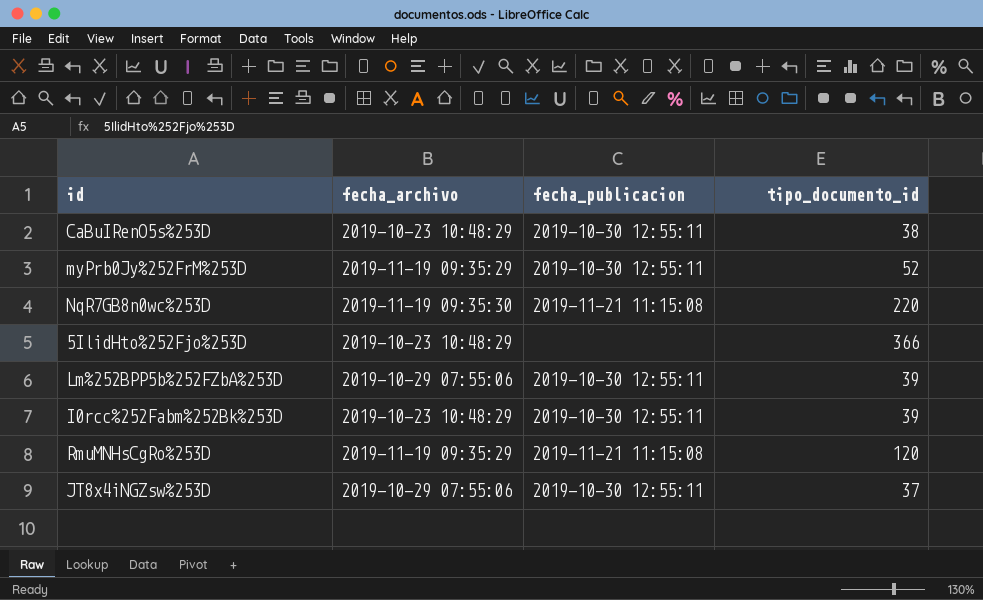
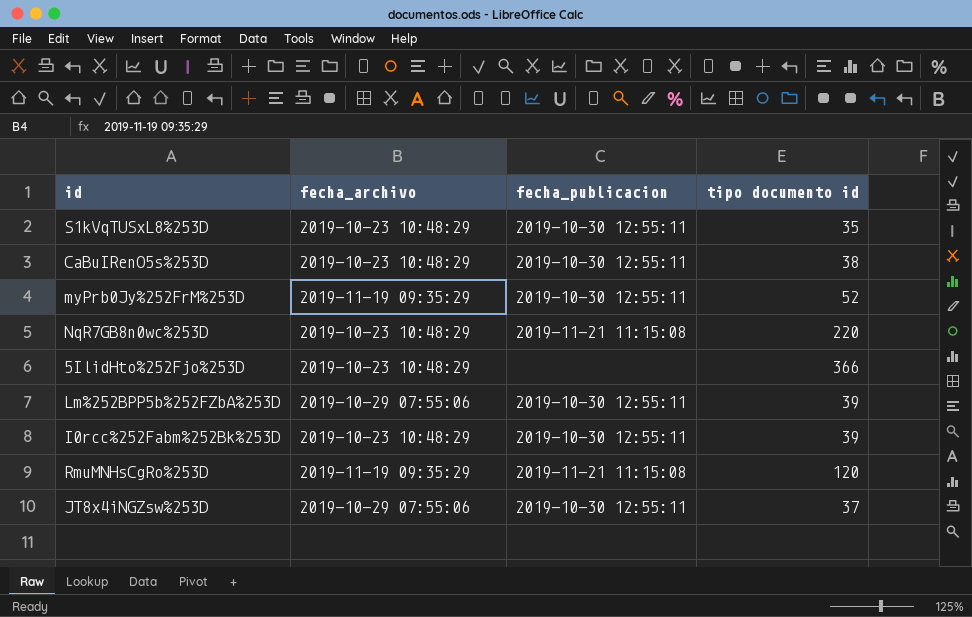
column name: tipo_documento_id -> tipo documento id
row S1kVqTUSxL8%253D: none -> 2019-10-23 10:48:29 | 2019-10-30 12:55:11 | 35
NqR7GB8n0wc%253D | fecha_archivo: 2019-11-19 09:35:30 -> 2019-10-23 10:48:29

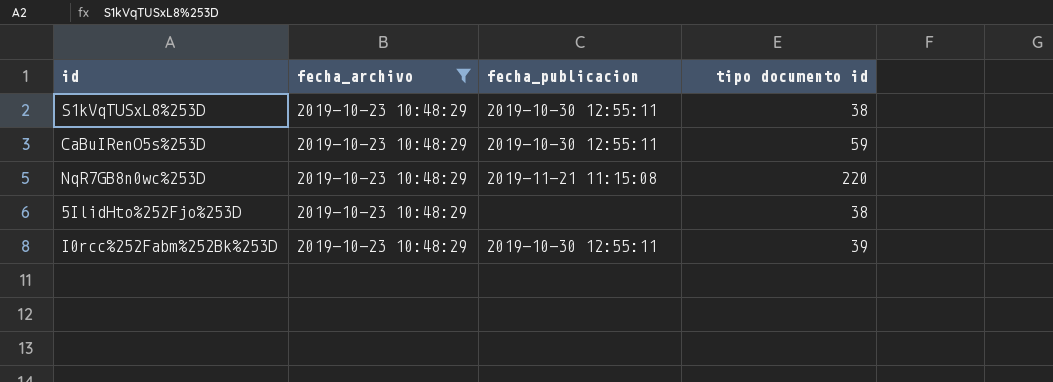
filter: none -> fecha_archivo = 2019-10-23 10:48:29
S1kVqTUSxL8%253D | tipo documento id: 35 -> 38
CaBuIRenO5s%253D | tipo documento id: 38 -> 59
5IlidHto%252Fjo%253D | tipo documento id: 366 -> 38

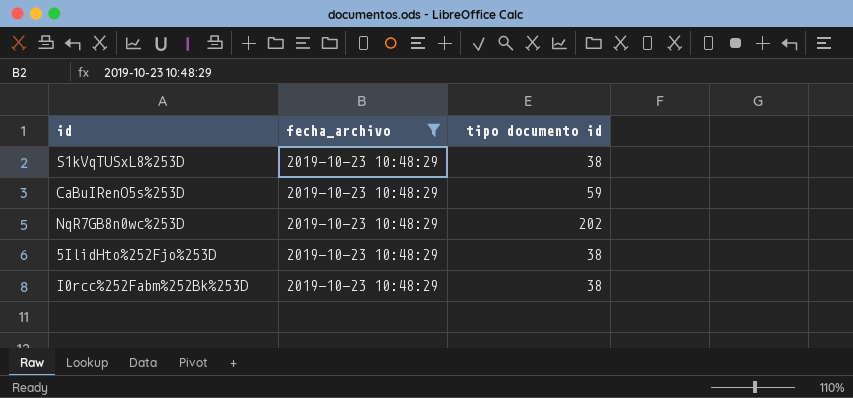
column fecha_publicacion | position: 3 -> none
NqR7GB8n0wc%253D | tipo documento id: 220 -> 202
I0rcc%252Fabm%252Bk%253D | tipo documento id: 39 -> 38

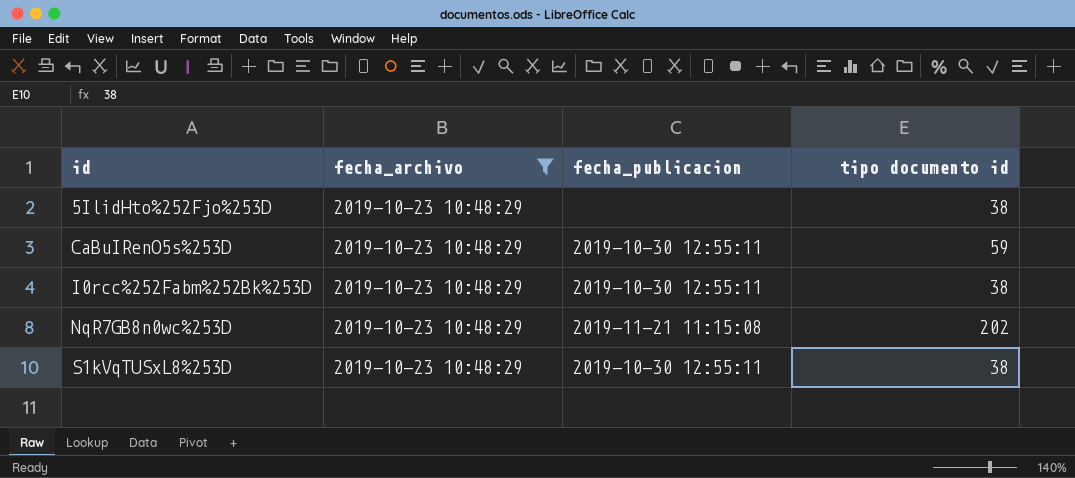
row order: none -> id ascending
column fecha_publicacion | position: none -> 3

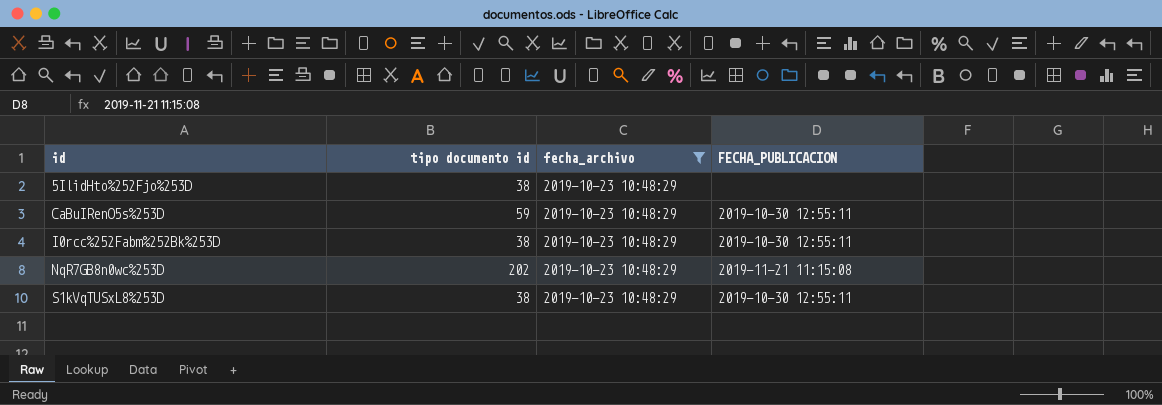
column tipo documento id | position: 4 -> 2
column name: fecha_publicacion -> FECHA_PUBLICACION

